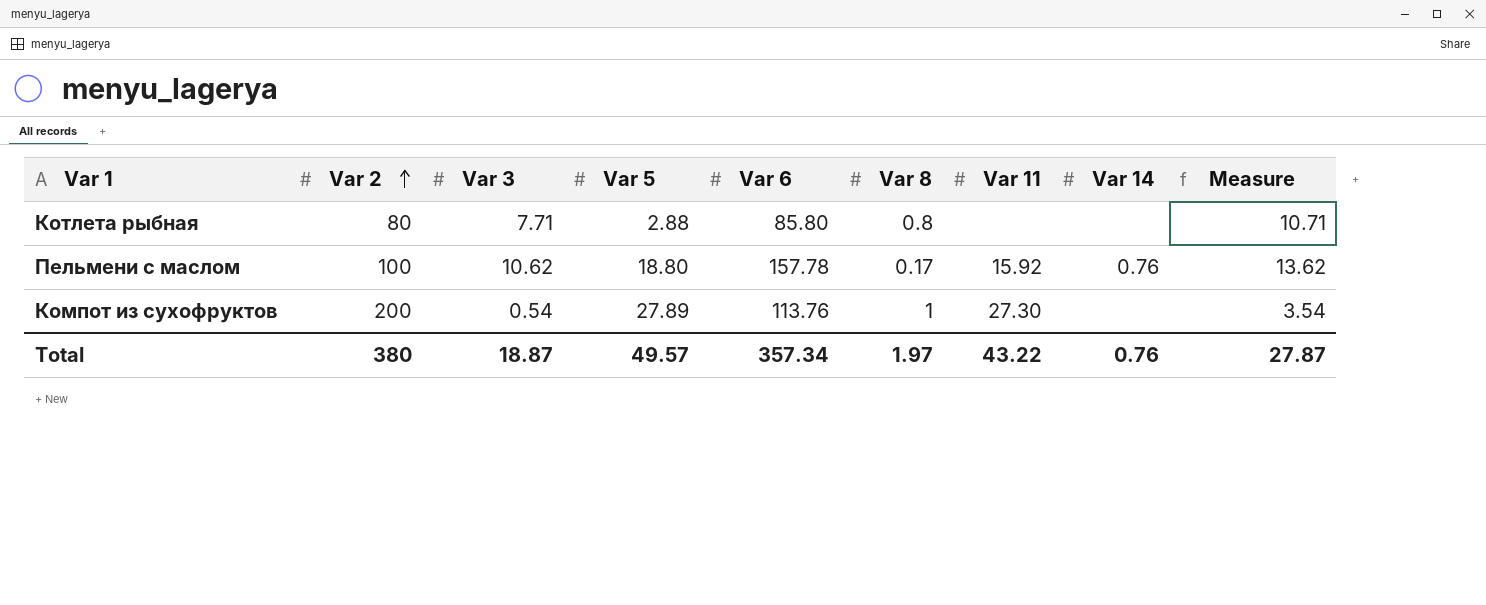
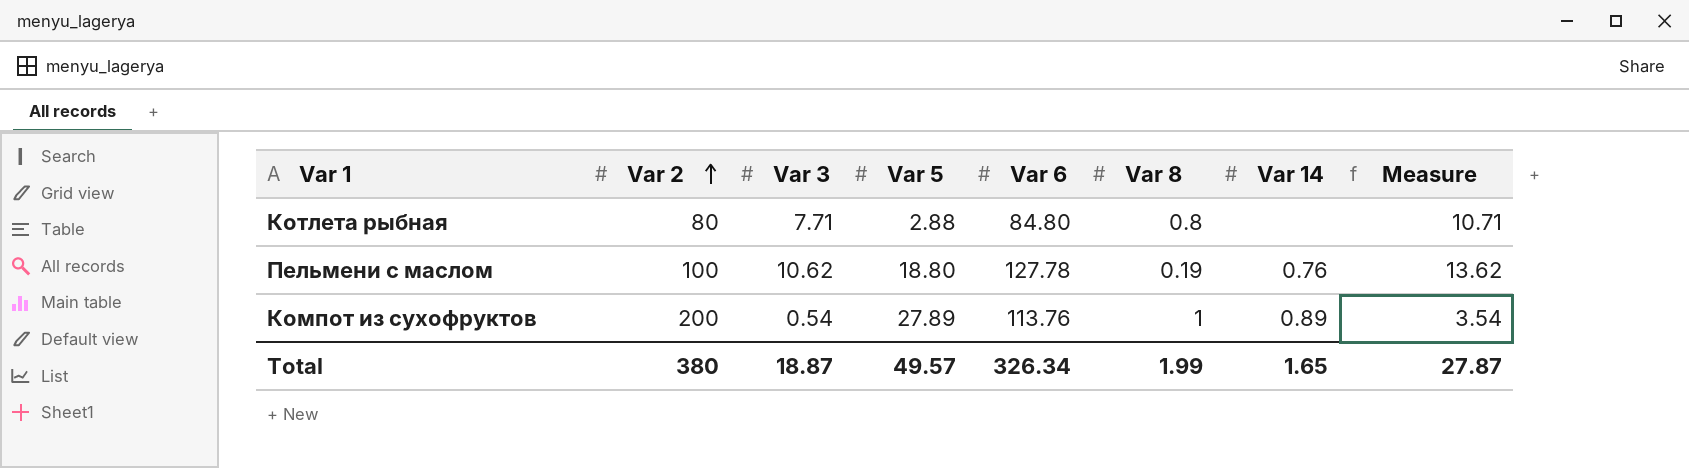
column Var 11 | position: 7 -> none
Котлета рыбная | Var 6: 85.80 -> 84.80
Пельмени с маслом | Var 6: 157.78 -> 127.78
Пельмени с маслом | Var 8: 0.17 -> 0.19
Компот из сухофруктов | Var 14: none -> 0.89
Total | Var 6: 357.34 -> 326.34
Total | Var 8: 1.97 -> 1.99
Total | Var 14: 0.76 -> 1.65

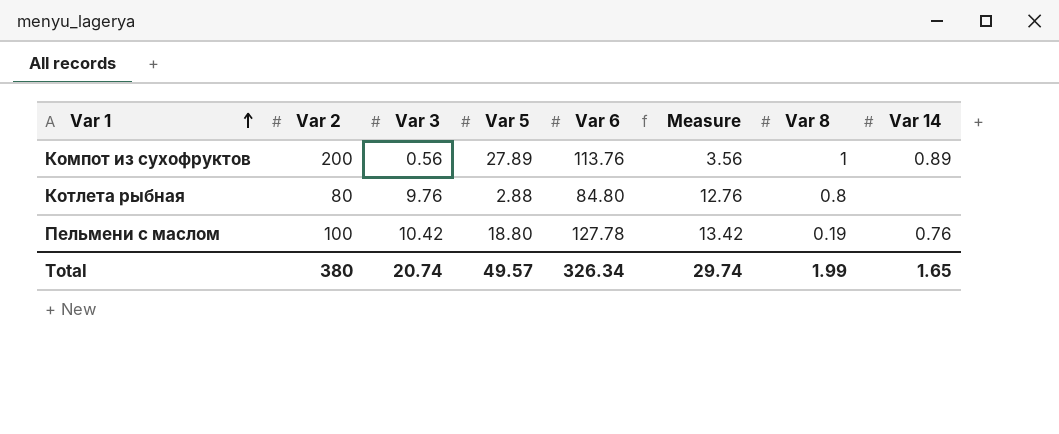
row order: Var 2 ascending -> Var 1 ascending
column Measure | position: 8 -> 6
Компот из сухофруктов | Var 3: 0.54 -> 0.56
Компот из сухофруктов | Measure: 3.54 -> 3.56
Котлета рыбная | Var 3: 7.71 -> 9.76
Котлета рыбная | Measure: 10.71 -> 12.76
Пельмени с маслом | Var 3: 10.62 -> 10.42
Пельмени с маслом | Measure: 13.62 -> 13.42
Total | Var 3: 18.87 -> 20.74
Total | Measure: 27.87 -> 29.74

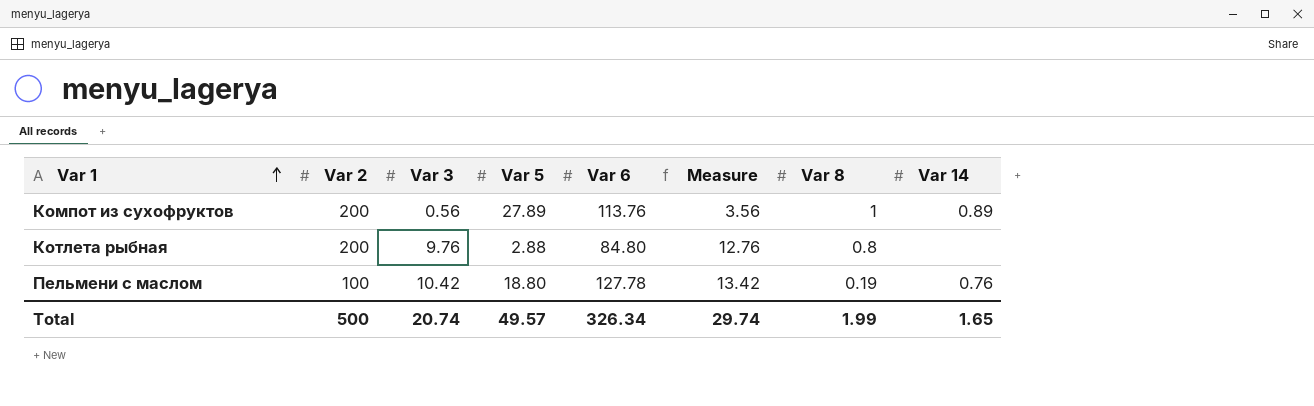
Котлета рыбная | Var 2: 80 -> 200
Total | Var 2: 380 -> 500

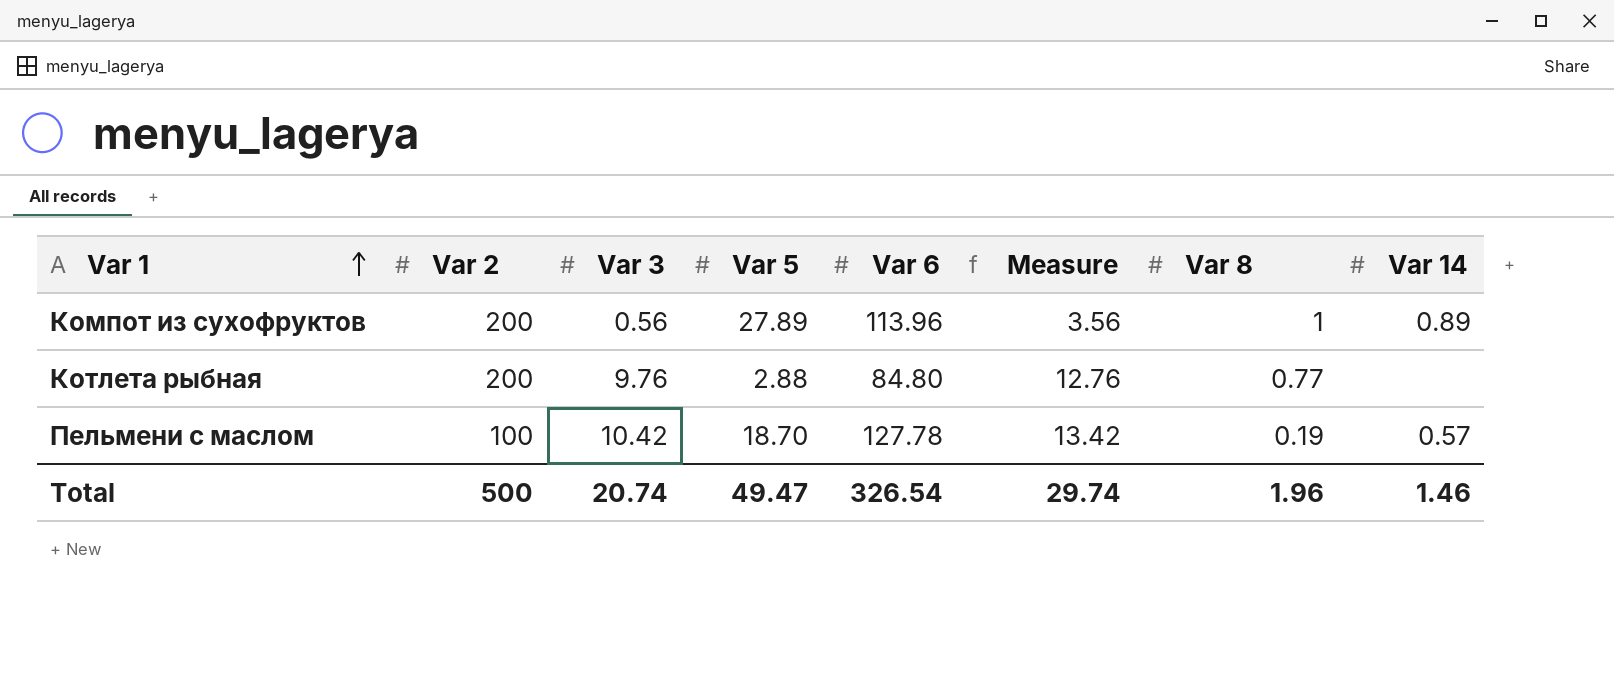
Компот из сухофруктов | Var 6: 113.76 -> 113.96
Котлета рыбная | Var 8: 0.8 -> 0.77
Пельмени с маслом | Var 5: 18.80 -> 18.70
Пельмени с маслом | Var 14: 0.76 -> 0.57
Total | Var 5: 49.57 -> 49.47
Total | Var 6: 326.34 -> 326.54
Total | Var 8: 1.99 -> 1.96
Total | Var 14: 1.65 -> 1.46

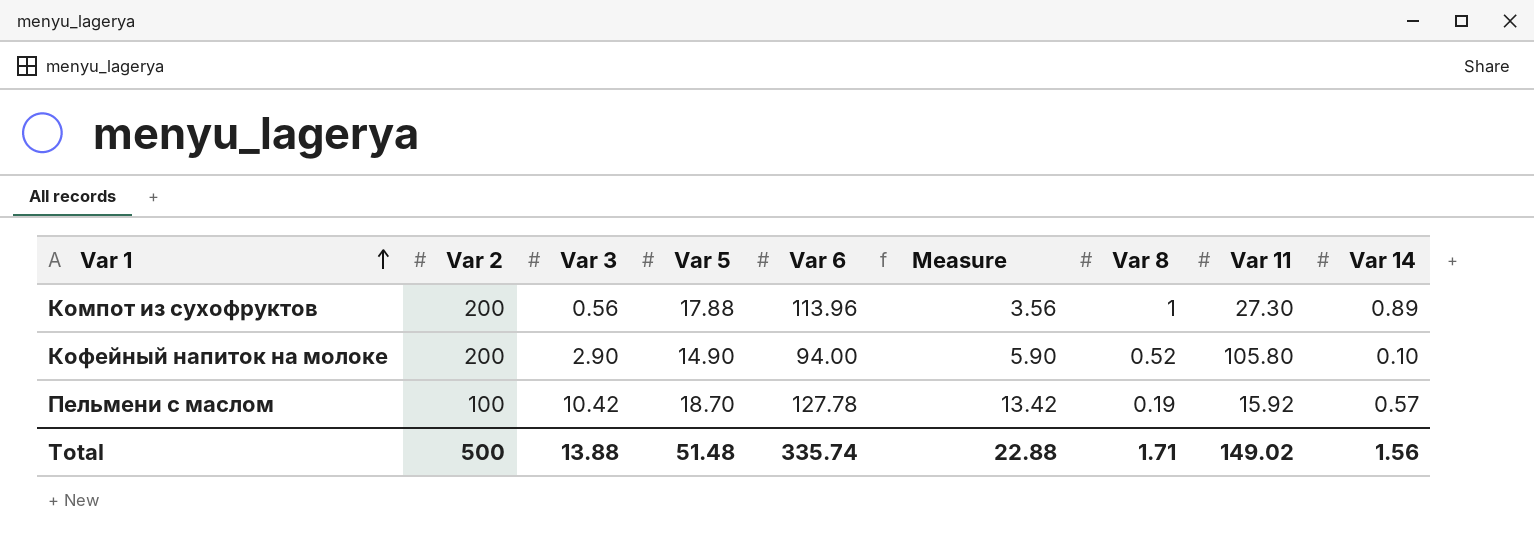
column Var 11 | position: none -> 8
row Котлета рыбная: 200 | 9.76 | 2.88 | 84.80 | 12.76 | 0.77 | none -> none
Компот из сухофруктов | Var 5: 27.89 -> 17.88
row Кофейный напиток на молоке: none -> 200 | 2.90 | 14.90 | 94.00 | 5.90 | 0.52 | 105.80 | 0.10
Total | Var 3: 20.74 -> 13.88
Total | Var 5: 49.47 -> 51.48
Total | Var 6: 326.54 -> 335.74
Total | Measure: 29.74 -> 22.88
Total | Var 8: 1.96 -> 1.71
Total | Var 14: 1.46 -> 1.56

